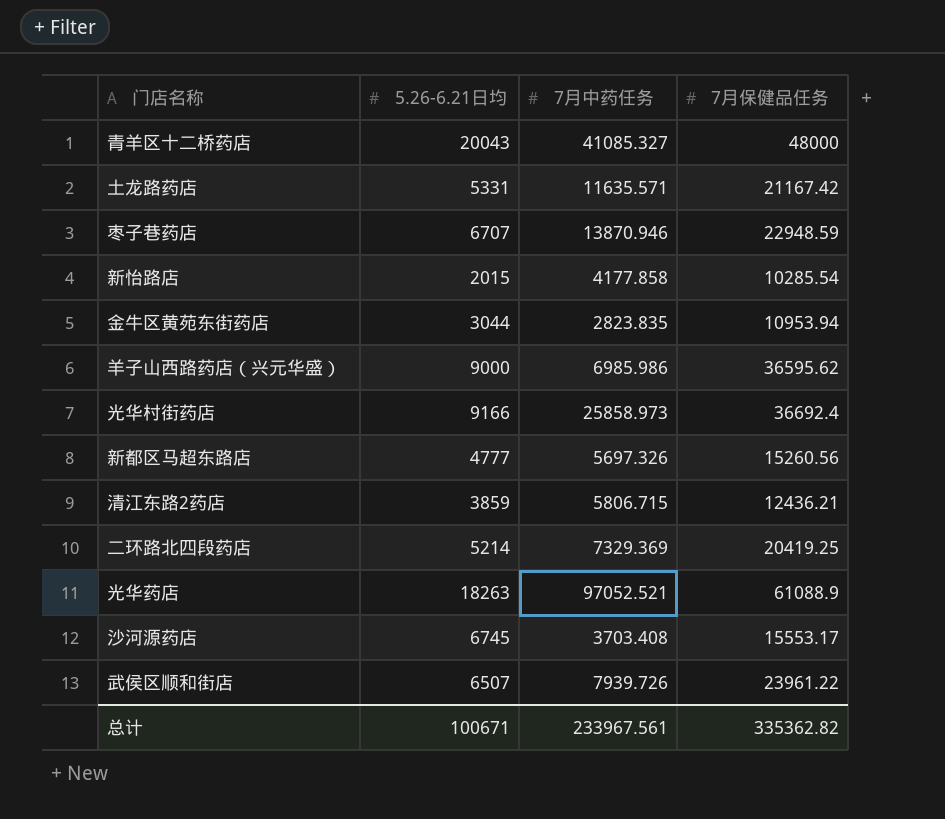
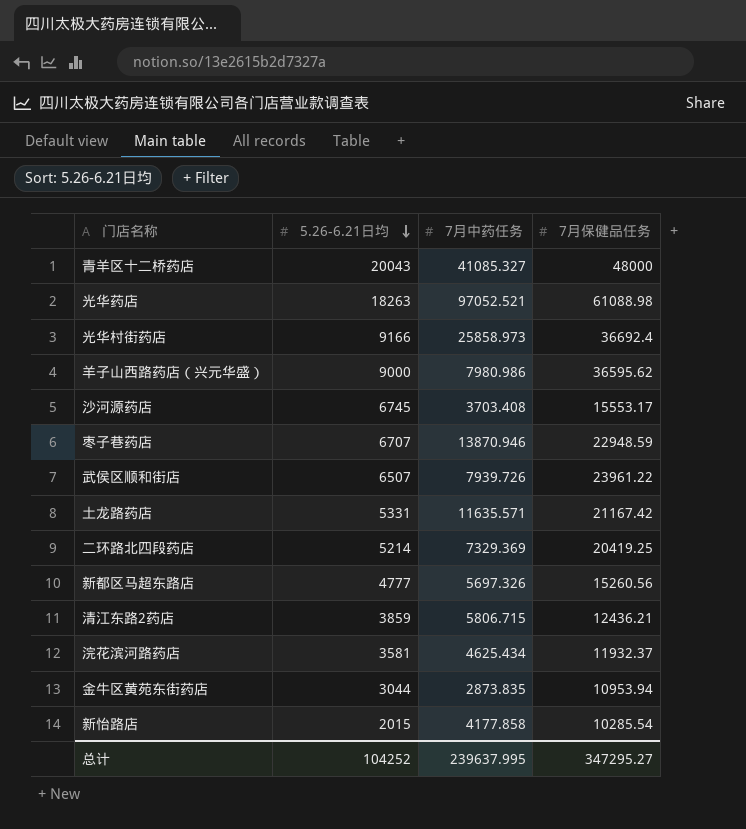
row order: none -> 5.26-6.21日均 descending
光华药店 | 7月保健品任务: 61088.9 -> 61088.98
羊子山西路药店（兴元华盛） | 7月中药任务: 6985.986 -> 7980.986
row 浣花滨河路药店: none -> 3581 | 4625.434 | 11932.37
金牛区黄苑东街药店 | 7月中药任务: 2823.835 -> 2873.835
总计 | 5.26-6.21日均: 100671 -> 104252
总计 | 7月中药任务: 233967.561 -> 239637.995
总计 | 7月保健品任务: 335362.82 -> 347295.27

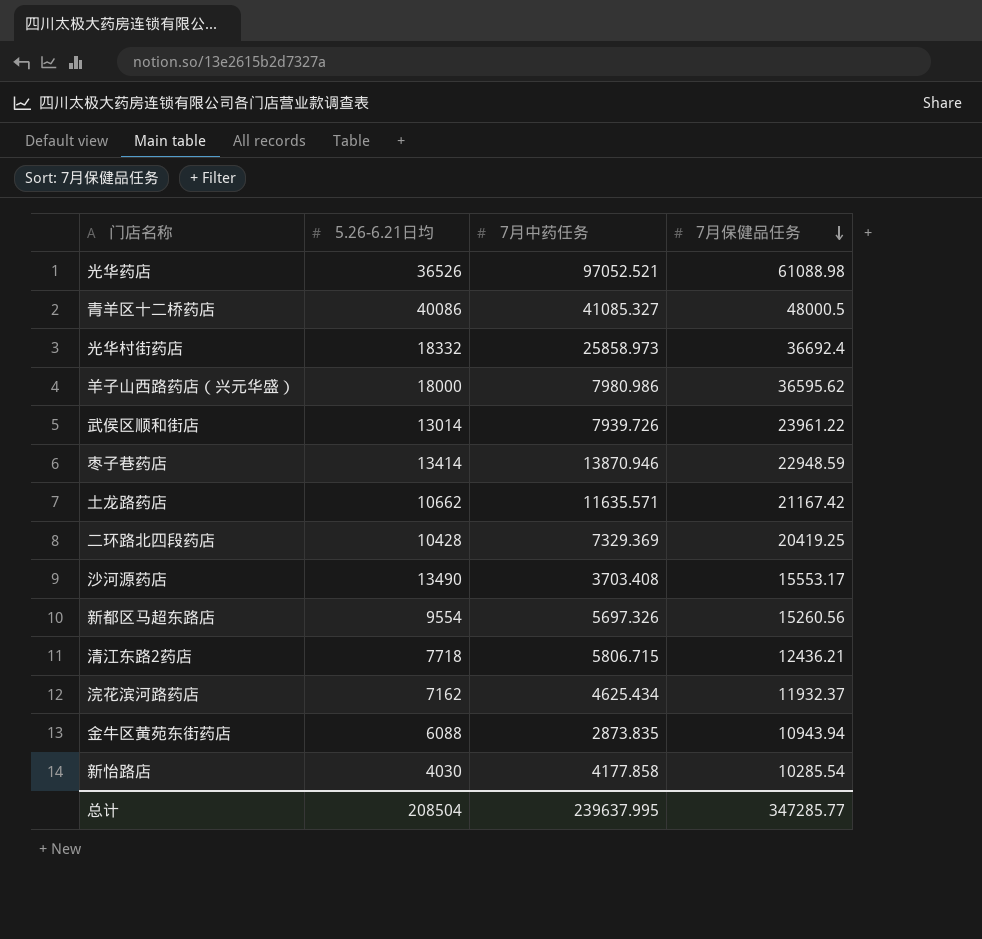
row order: 5.26-6.21日均 descending -> 7月保健品任务 descending
光华药店 | 5.26-6.21日均: 18263 -> 36526
青羊区十二桥药店 | 5.26-6.21日均: 20043 -> 40086
青羊区十二桥药店 | 7月保健品任务: 48000 -> 48000.5
光华村街药店 | 5.26-6.21日均: 9166 -> 18332
羊子山西路药店（兴元华盛） | 5.26-6.21日均: 9000 -> 18000
武侯区顺和街店 | 5.26-6.21日均: 6507 -> 13014
枣子巷药店 | 5.26-6.21日均: 6707 -> 13414
土龙路药店 | 5.26-6.21日均: 5331 -> 10662
二环路北四段药店 | 5.26-6.21日均: 5214 -> 10428
沙河源药店 | 5.26-6.21日均: 6745 -> 13490
新都区马超东路店 | 5.26-6.21日均: 4777 -> 9554
清江东路2药店 | 5.26-6.21日均: 3859 -> 7718
浣花滨河路药店 | 5.26-6.21日均: 3581 -> 7162
金牛区黄苑东街药店 | 5.26-6.21日均: 3044 -> 6088
金牛区黄苑东街药店 | 7月保健品任务: 10953.94 -> 10943.94
新怡路店 | 5.26-6.21日均: 2015 -> 4030
总计 | 5.26-6.21日均: 104252 -> 208504
总计 | 7月保健品任务: 347295.27 -> 347285.77

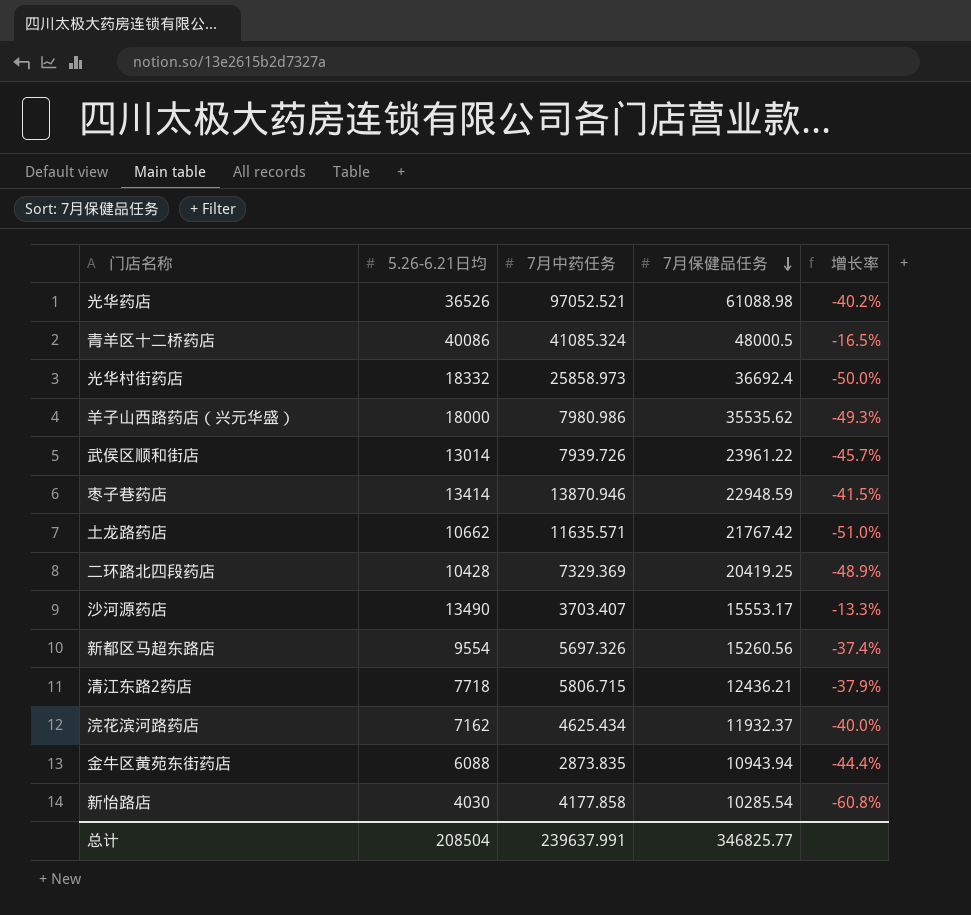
column 增长率 | formula: none -> ([5.26-6.21日均] - [7月保健品任务]) / [7月保健品任务]
青羊区十二桥药店 | 7月中药任务: 41085.327 -> 41085.324
羊子山西路药店（兴元华盛） | 7月保健品任务: 36595.62 -> 35535.62
土龙路药店 | 7月保健品任务: 21167.42 -> 21767.42
沙河源药店 | 7月中药任务: 3703.408 -> 3703.407
总计 | 7月中药任务: 239637.995 -> 239637.991
总计 | 7月保健品任务: 347285.77 -> 346825.77

